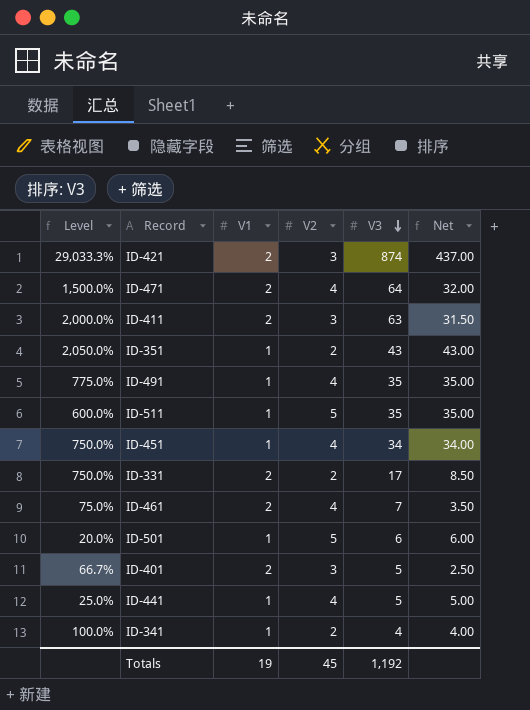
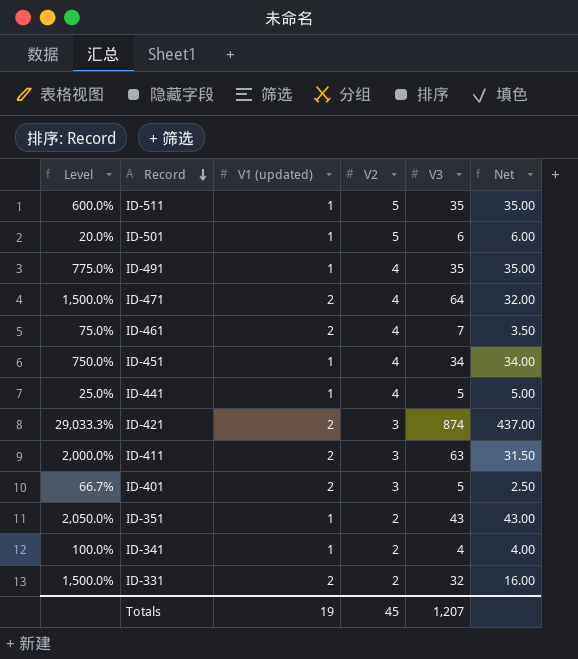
row order: V3 descending -> Record descending
column name: V1 -> V1 (updated)
ID-331 | Level: 750.0% -> 1,500.0%
ID-331 | V3: 17 -> 32
ID-331 | Net: 8.50 -> 16.00
Totals | V3: 1,192 -> 1,207

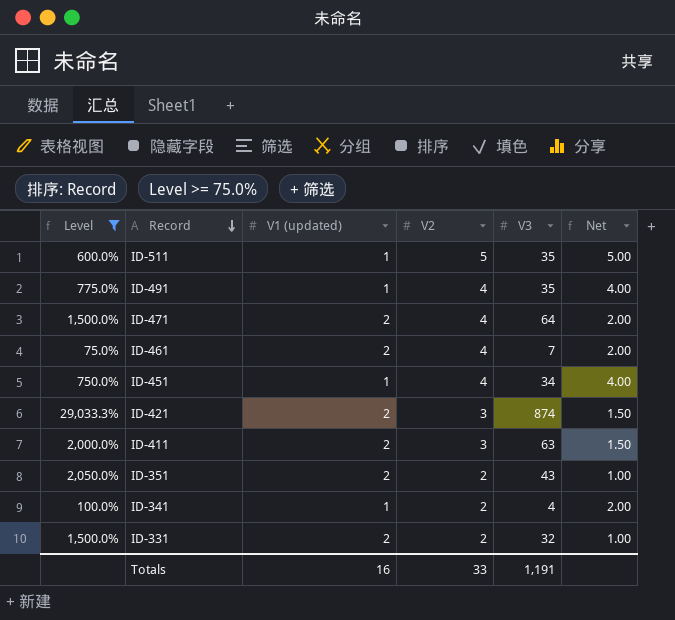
filter: none -> Level >= 75.0%
column Net | formula: [V3] / [V1 (updated)] -> [V2] / [V1 (updated)]
ID-351 | V1 (updated): 1 -> 2
Totals | V1 (updated): 19 -> 16
Totals | V2: 45 -> 33
Totals | V3: 1,207 -> 1,191

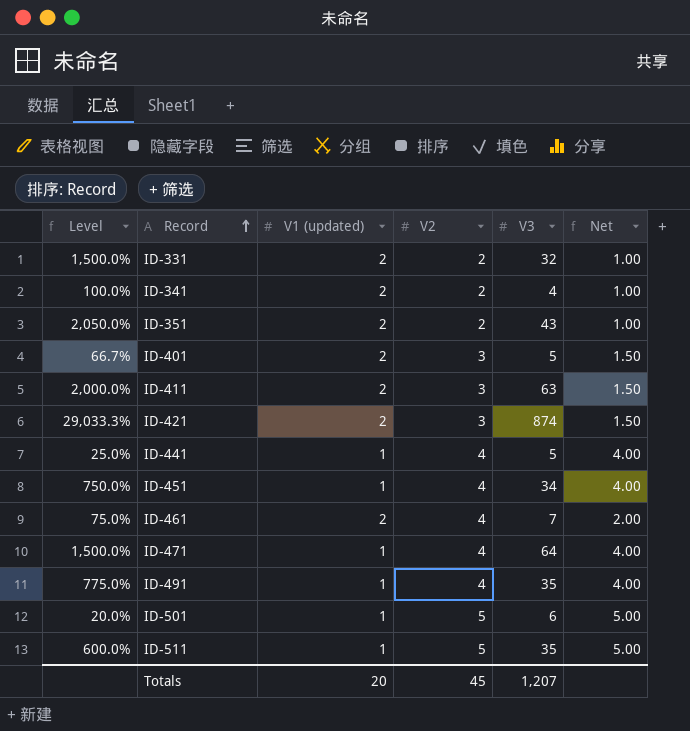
filter: Level >= 75.0% -> none
row order: Record descending -> Record ascending
ID-341 | V1 (updated): 1 -> 2
ID-341 | Net: 2.00 -> 1.00
ID-471 | V1 (updated): 2 -> 1
ID-471 | Net: 2.00 -> 4.00
Totals | V1 (updated): 16 -> 20
Totals | V2: 33 -> 45
Totals | V3: 1,191 -> 1,207

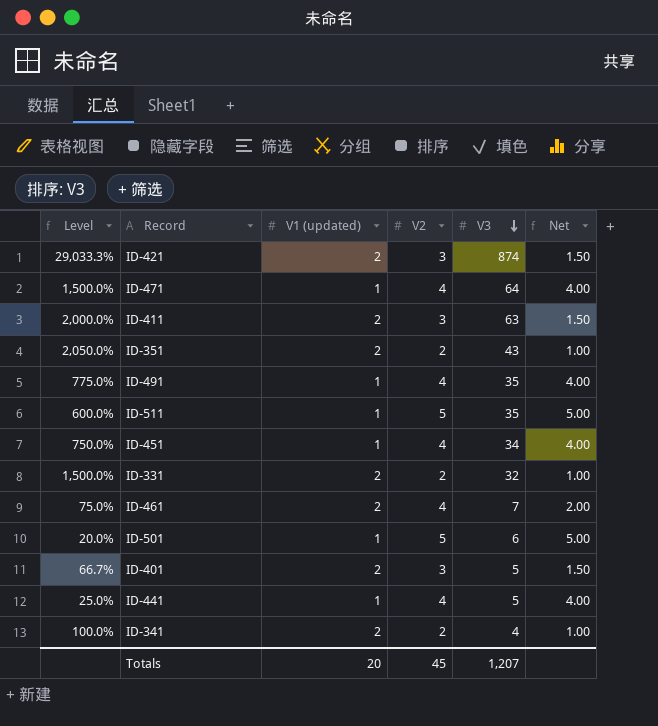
row order: Record ascending -> V3 descending

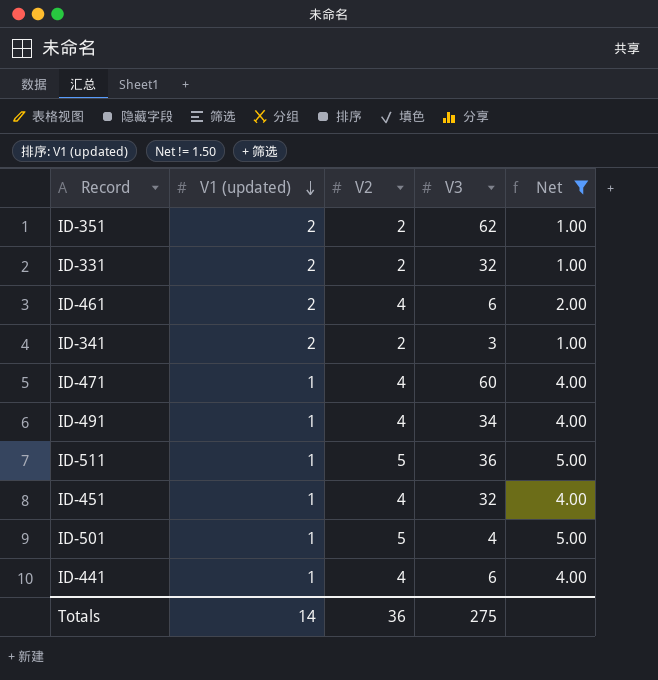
filter: none -> Net != 1.50
row order: V3 descending -> V1 (updated) descending
column Level | formula: ([V3] - [V2]) / [V2] -> none
ID-351 | V3: 43 -> 62
ID-461 | V3: 7 -> 6
ID-341 | V3: 4 -> 3
ID-471 | V3: 64 -> 60
ID-491 | V3: 35 -> 34
ID-511 | V3: 35 -> 36
ID-451 | V3: 34 -> 32
ID-501 | V3: 6 -> 4
ID-441 | V3: 5 -> 6
Totals | V1 (updated): 20 -> 14
Totals | V2: 45 -> 36
Totals | V3: 1,207 -> 275

